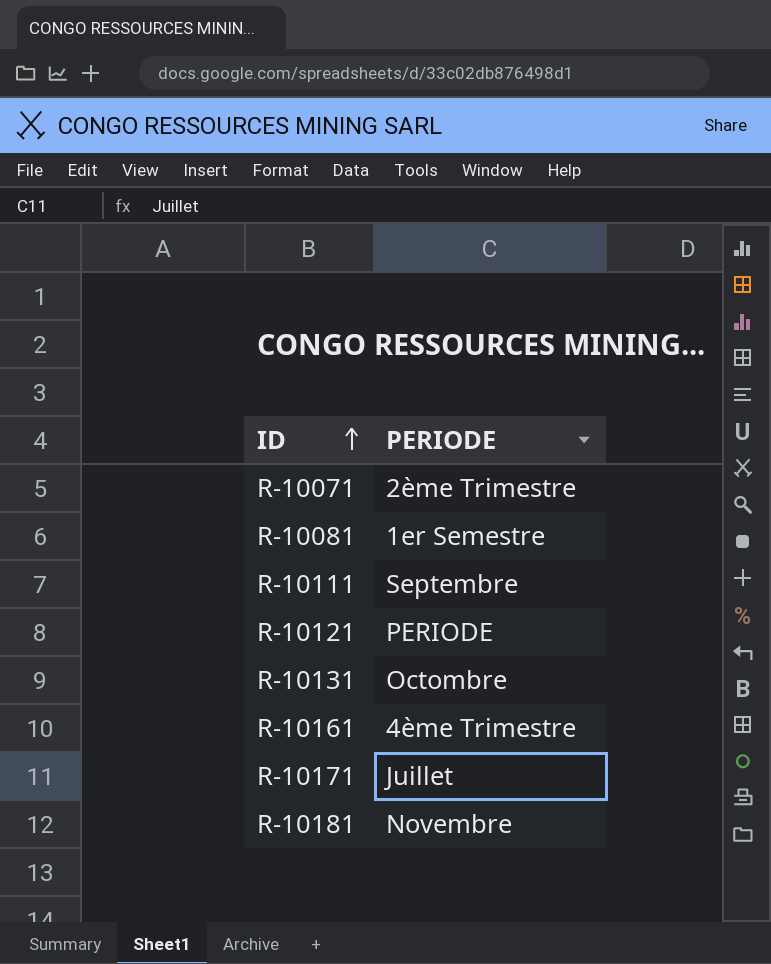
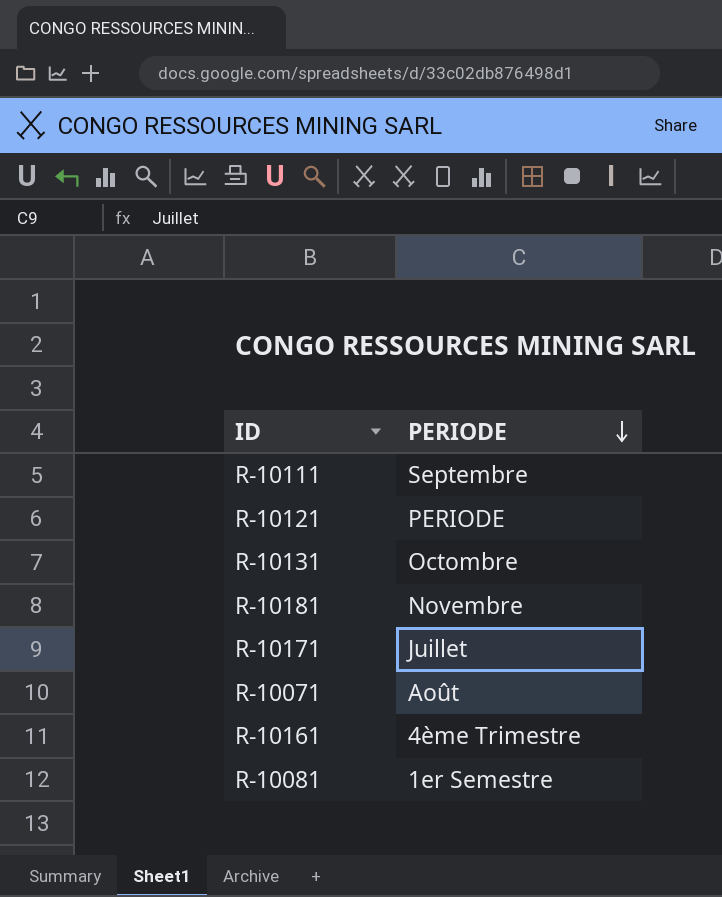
row order: ID ascending -> PERIODE descending
R-10071 | PERIODE: 2ème Trimestre -> Août

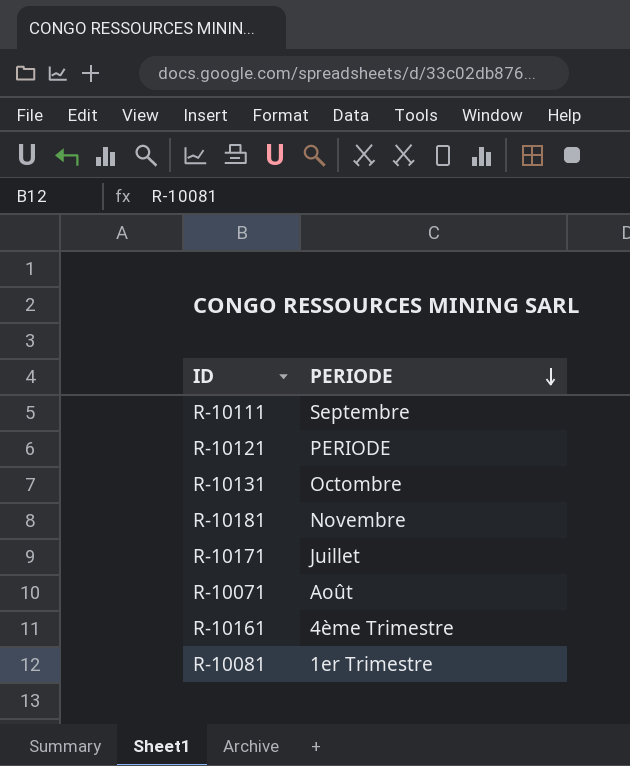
R-10081 | PERIODE: 1er Semestre -> 1er Trimestre

